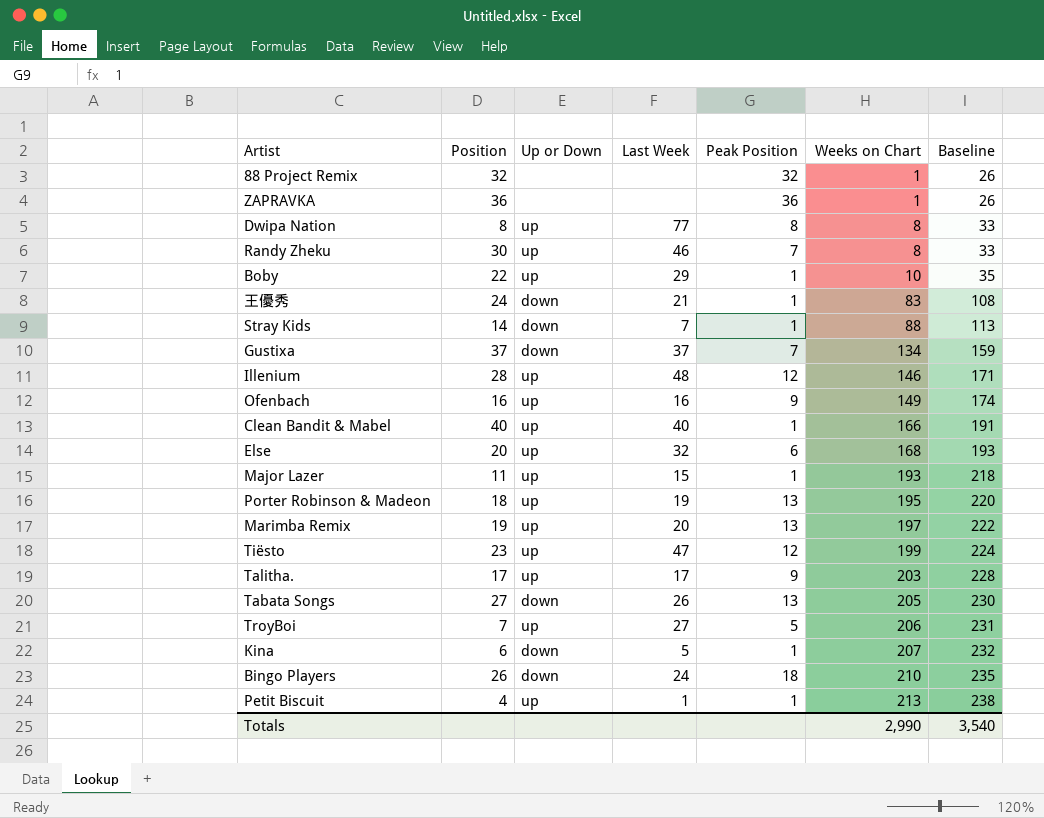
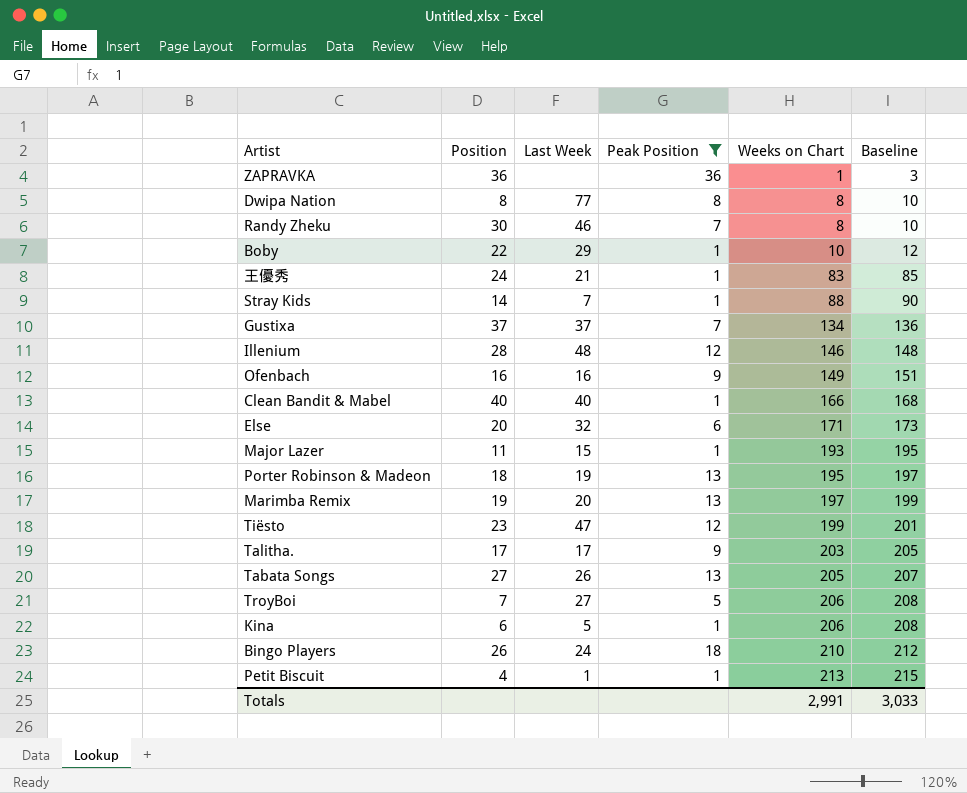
filter: none -> Peak Position != 32
column Up or Down | position: 3 -> none
column Baseline | formula: [Weeks on Chart] + 25 -> [Weeks on Chart] + 2
Else | Weeks on Chart: 168 -> 171
Kina | Weeks on Chart: 207 -> 206
Totals | Weeks on Chart: 2,990 -> 2,991
Totals | Baseline: 3,540 -> 3,033

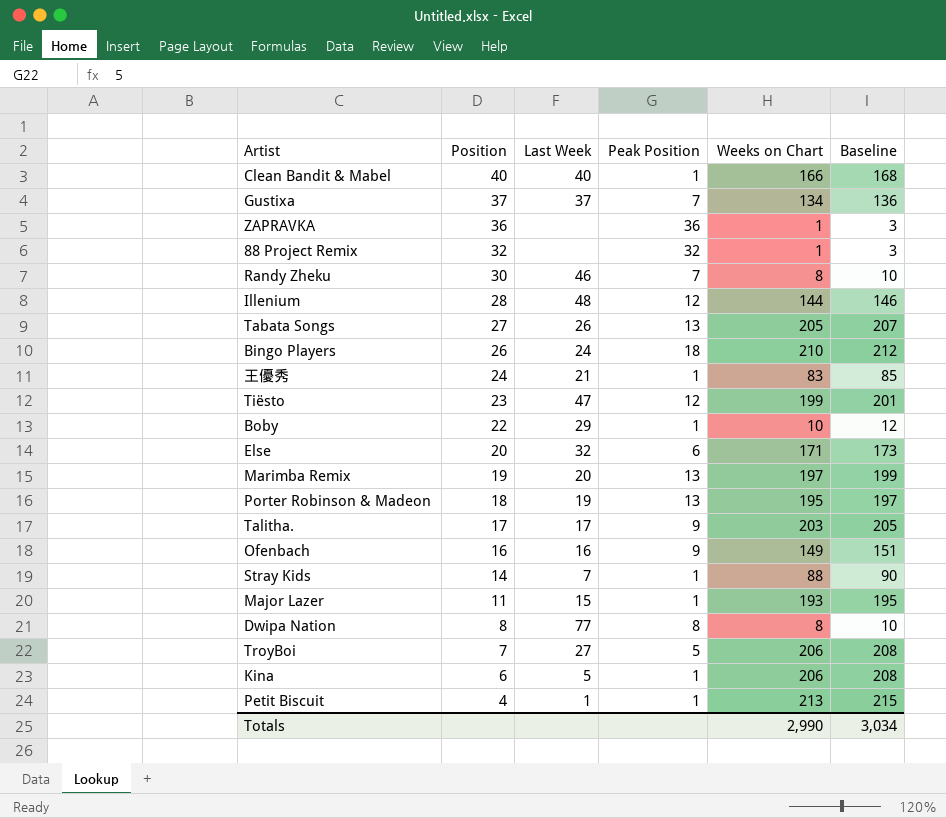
filter: Peak Position != 32 -> none
row order: Weeks on Chart ascending -> Position descending
Illenium | Weeks on Chart: 146 -> 144
Illenium | Baseline: 148 -> 146
Totals | Weeks on Chart: 2,991 -> 2,990
Totals | Baseline: 3,033 -> 3,034

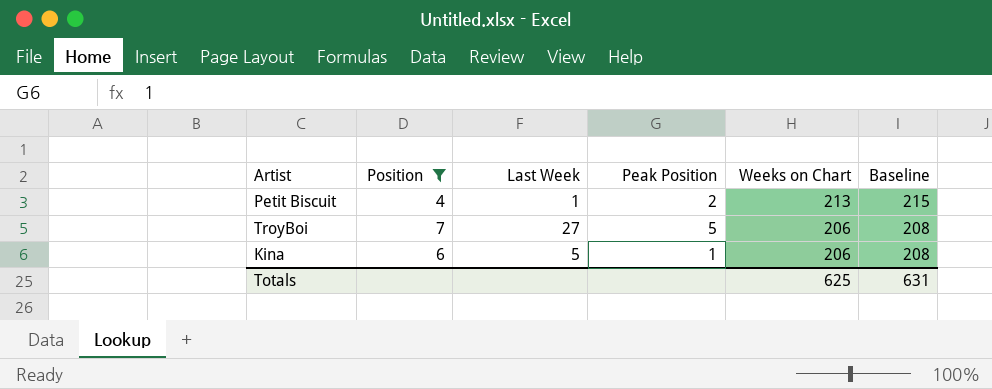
filter: none -> Position <= 7
row order: Position descending -> Weeks on Chart descending
Petit Biscuit | Peak Position: 1 -> 2
Totals | Weeks on Chart: 2,990 -> 625
Totals | Baseline: 3,034 -> 631

